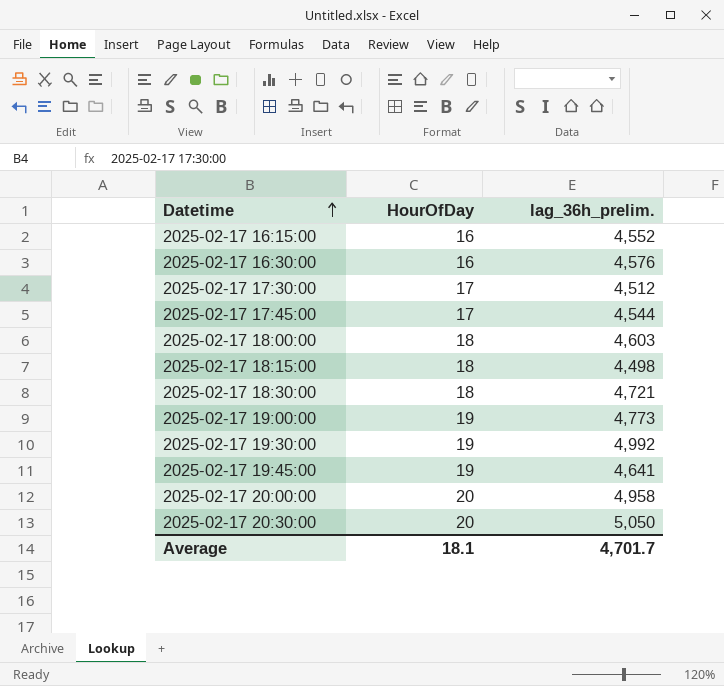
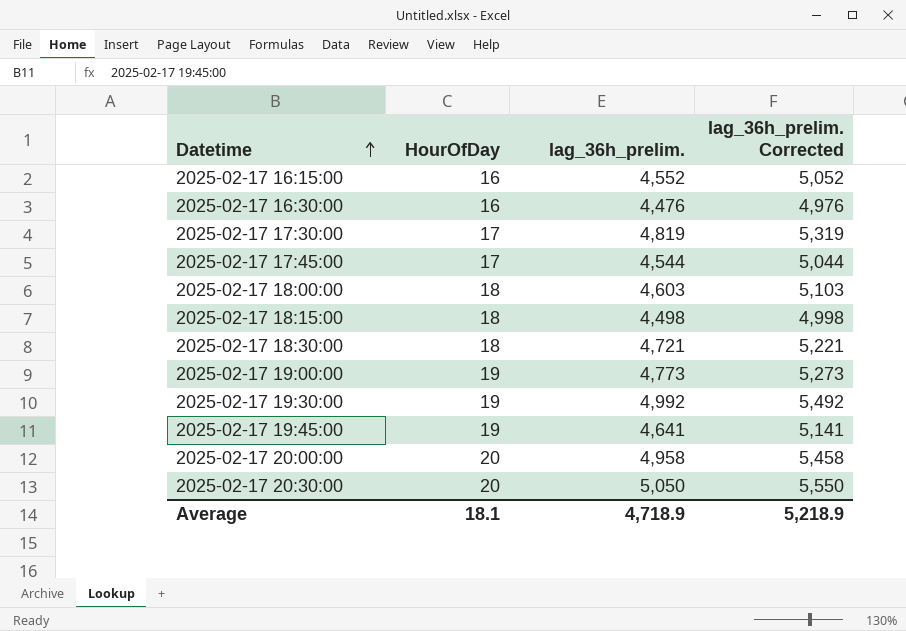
column lag_36h_prelim. Corrected | formula: none -> [lag_36h_prelim.] + 500
2025-02-17 16:30:00 | lag_36h_prelim.: 4,576 -> 4,476
2025-02-17 17:30:00 | lag_36h_prelim.: 4,512 -> 4,819
Average | lag_36h_prelim.: 4,701.7 -> 4,718.9

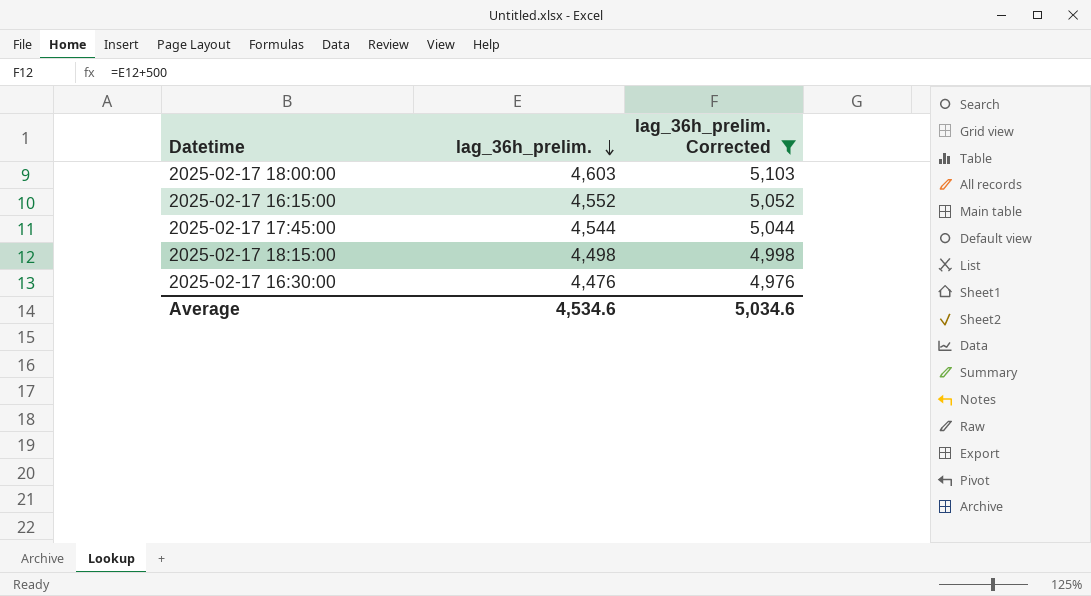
filter: none -> lag_36h_prelim. Corrected <= 5,103
row order: Datetime ascending -> lag_36h_prelim. descending
column HourOfDay | position: 2 -> none
Average | lag_36h_prelim.: 4,718.9 -> 4,534.6
Average | lag_36h_prelim. Corrected: 5,218.9 -> 5,034.6

